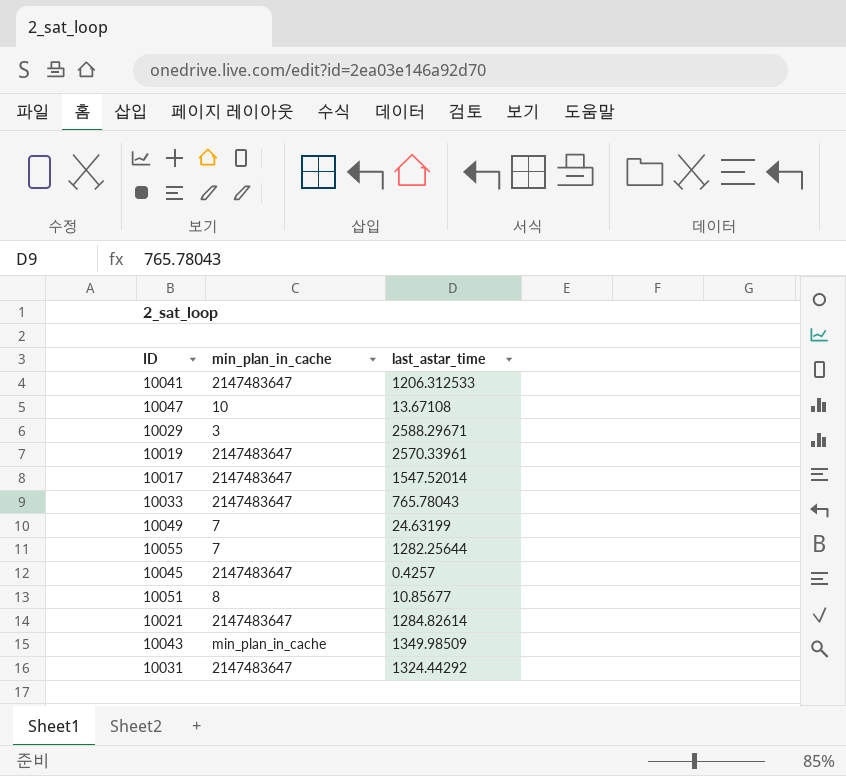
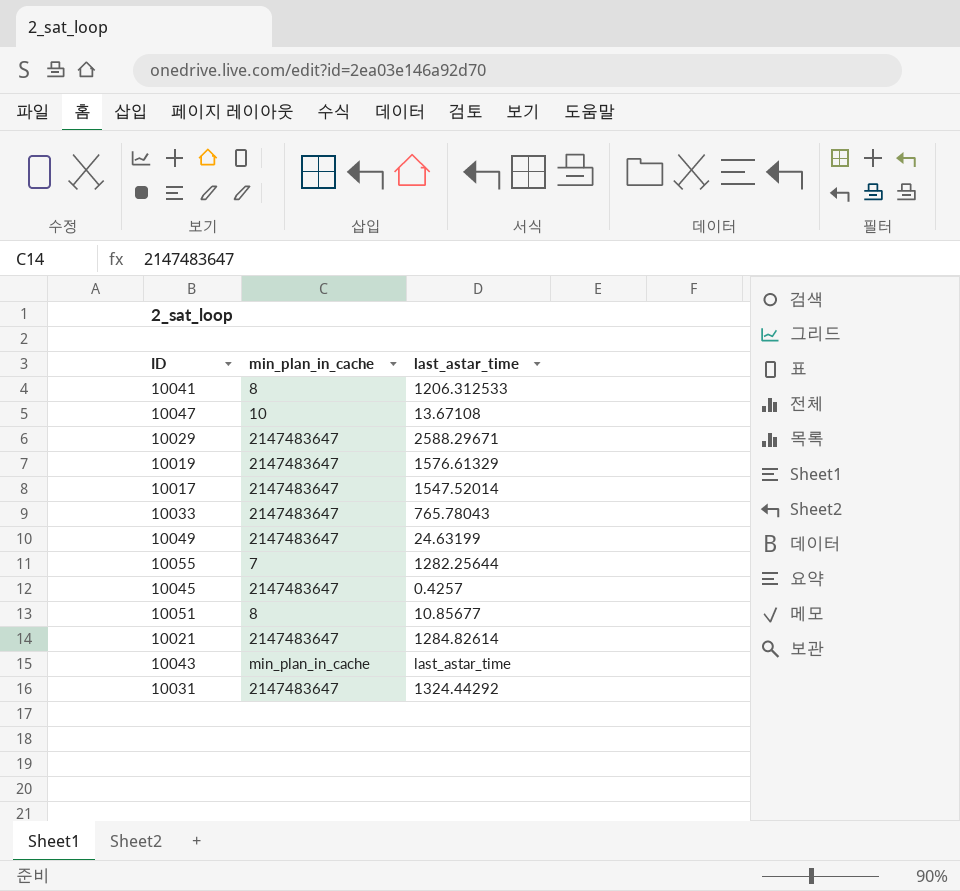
10041 | min_plan_in_cache: 2147483647 -> 8
10029 | min_plan_in_cache: 3 -> 2147483647
10019 | last_astar_time: 2570.33961 -> 1576.61329
10049 | min_plan_in_cache: 7 -> 2147483647
10043 | last_astar_time: 1349.98509 -> last_astar_time

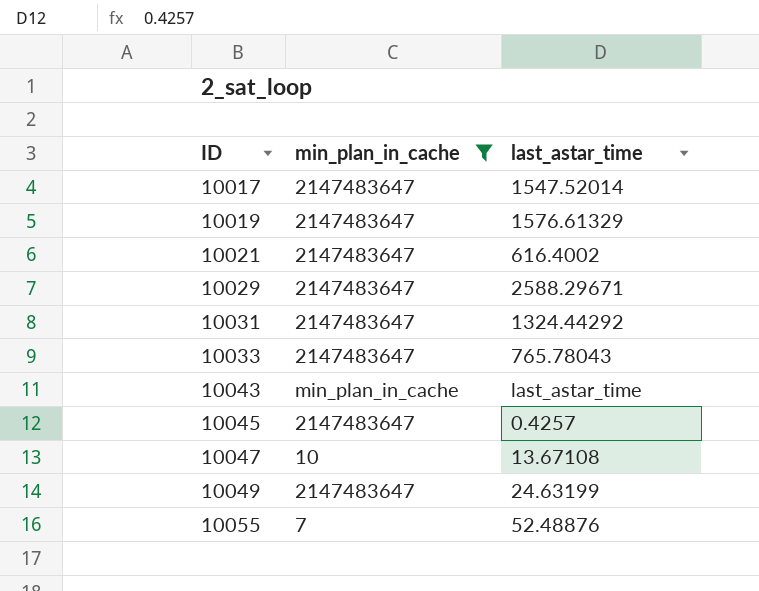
filter: none -> min_plan_in_cache != 8
row order: none -> ID ascending
10021 | last_astar_time: 1284.82614 -> 616.4002
10055 | last_astar_time: 1282.25644 -> 52.48876

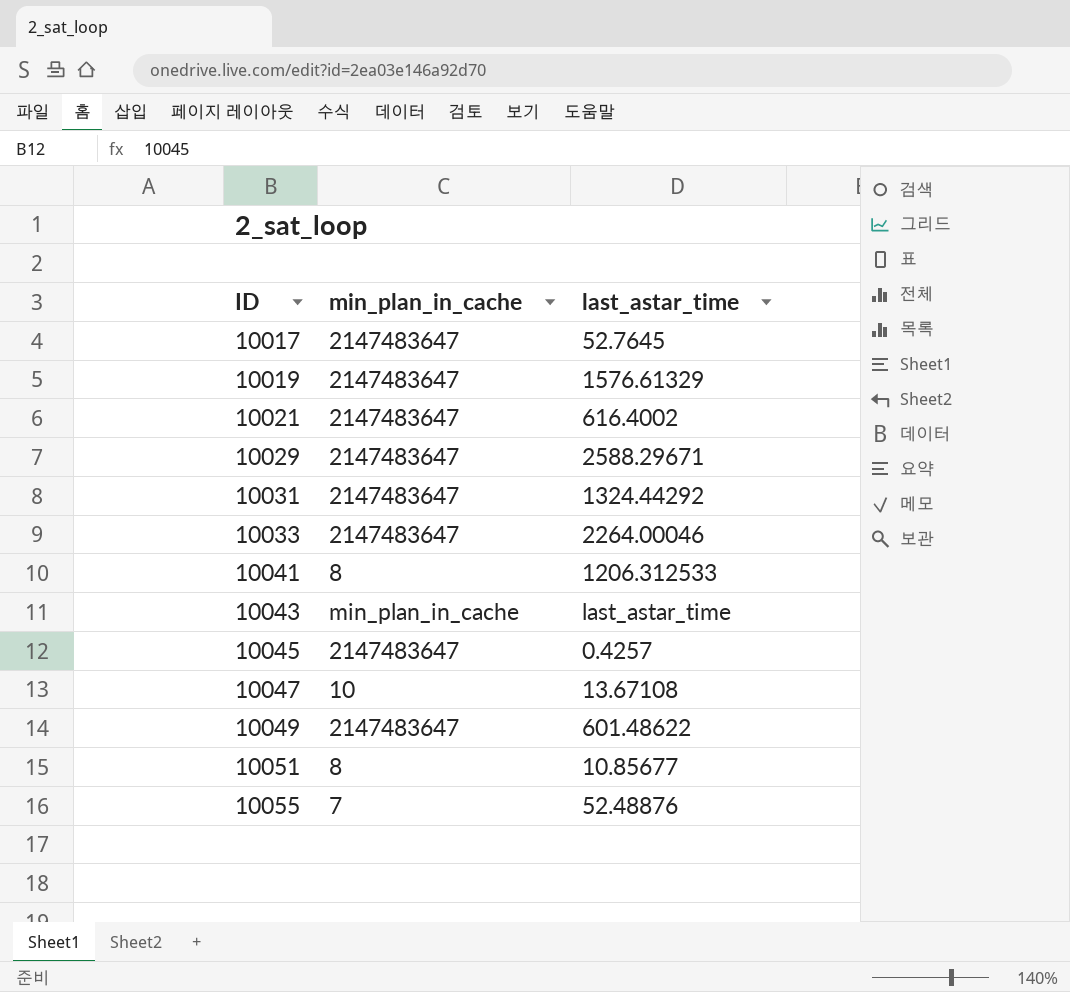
filter: min_plan_in_cache != 8 -> none
10017 | last_astar_time: 1547.52014 -> 52.7645
10033 | last_astar_time: 765.78043 -> 2264.00046
10049 | last_astar_time: 24.63199 -> 601.48622

